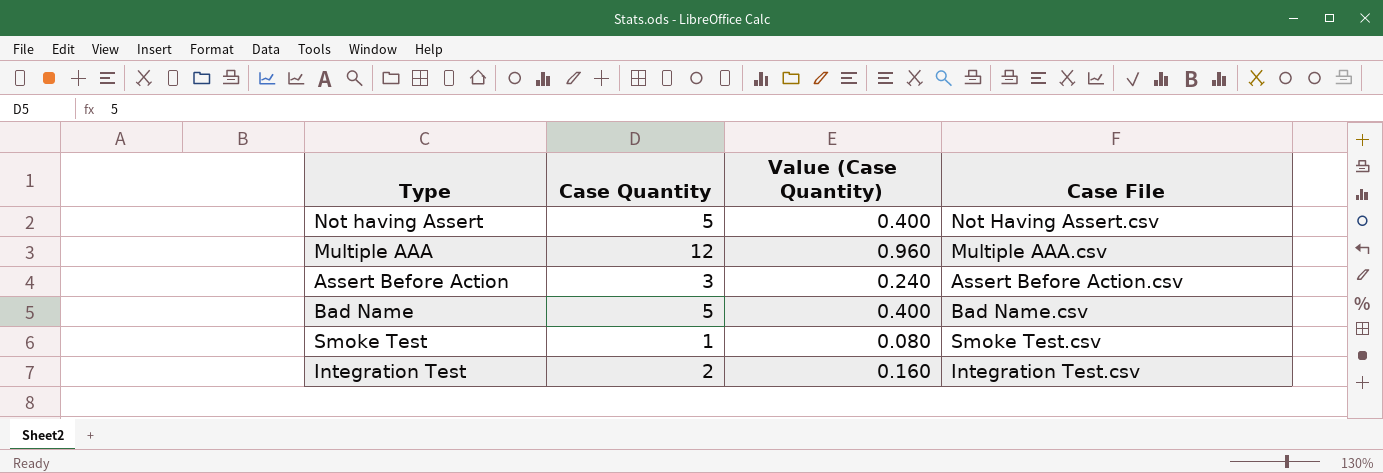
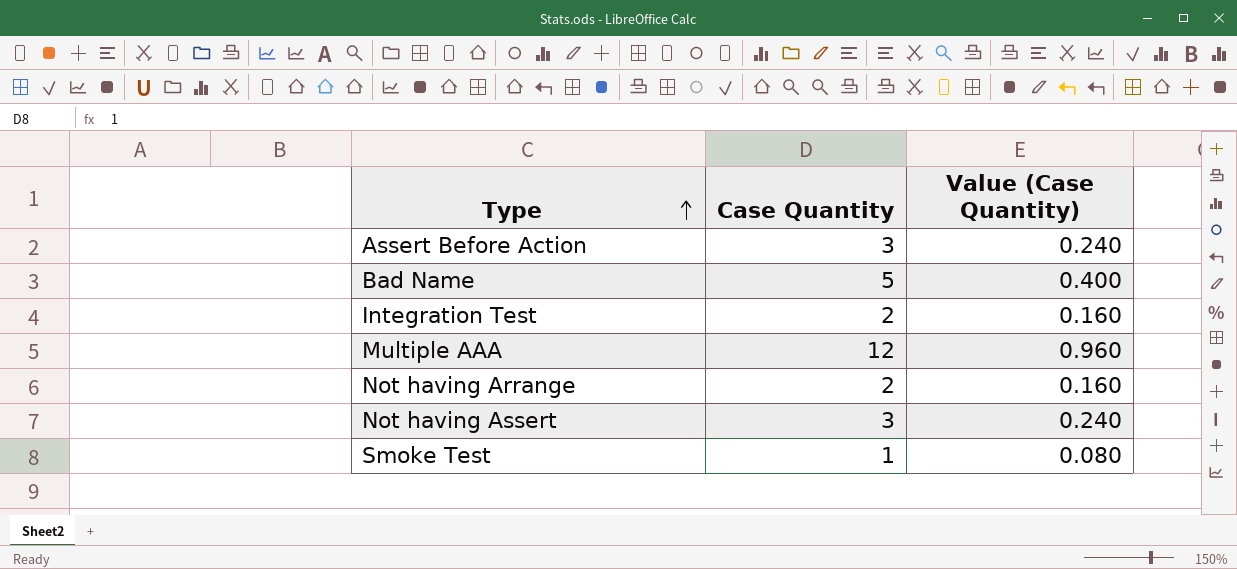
row order: none -> Type ascending
column Case File | position: 4 -> none
row Not having Arrange: none -> 2 | 0.160
Not having Assert | Case Quantity: 5 -> 3
Not having Assert | Value (Case Quantity): 0.400 -> 0.240

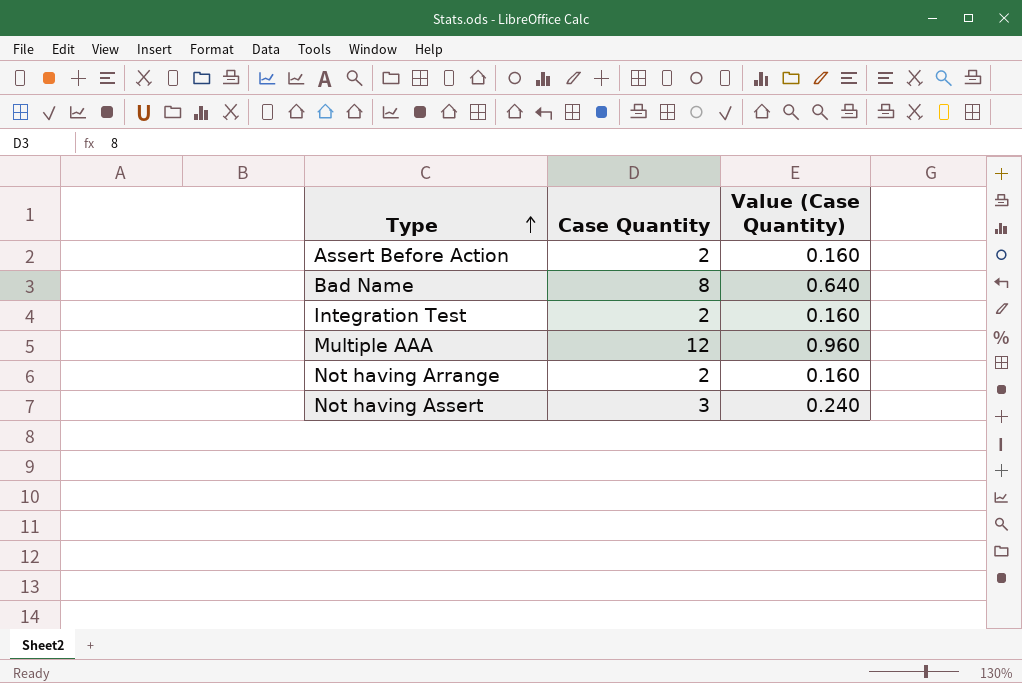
row Smoke Test: 1 | 0.080 -> none
Assert Before Action | Case Quantity: 3 -> 2
Assert Before Action | Value (Case Quantity): 0.240 -> 0.160
Bad Name | Case Quantity: 5 -> 8
Bad Name | Value (Case Quantity): 0.400 -> 0.640

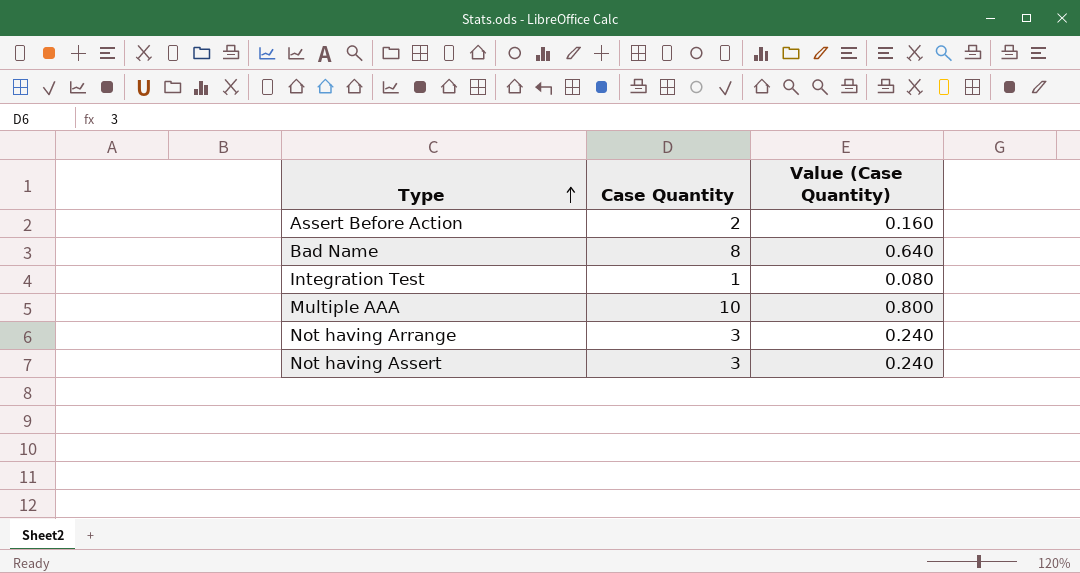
Integration Test | Case Quantity: 2 -> 1
Integration Test | Value (Case Quantity): 0.160 -> 0.080
Multiple AAA | Case Quantity: 12 -> 10
Multiple AAA | Value (Case Quantity): 0.960 -> 0.800
Not having Arrange | Case Quantity: 2 -> 3
Not having Arrange | Value (Case Quantity): 0.160 -> 0.240

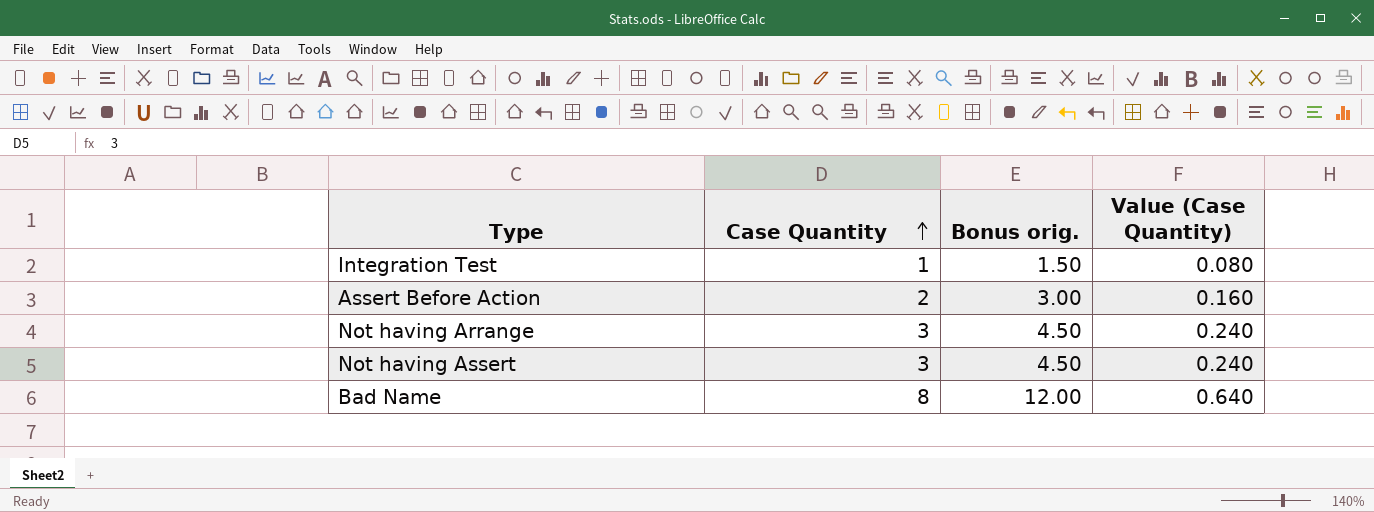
row order: Type ascending -> Case Quantity ascending
column Bonus orig. | formula: none -> [Case Quantity] * 1.5
row Multiple AAA: 10 | 0.800 -> none

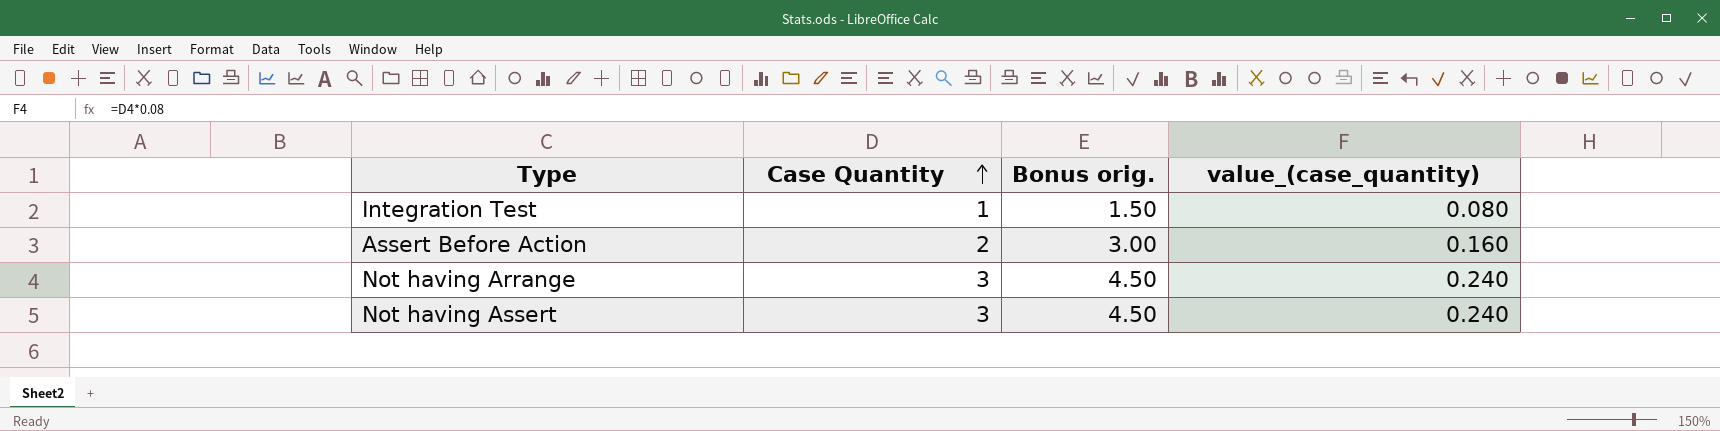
column name: Value (Case Quantity) -> value_(case_quantity)
row Bad Name: 8 | 12.00 | 0.640 -> none

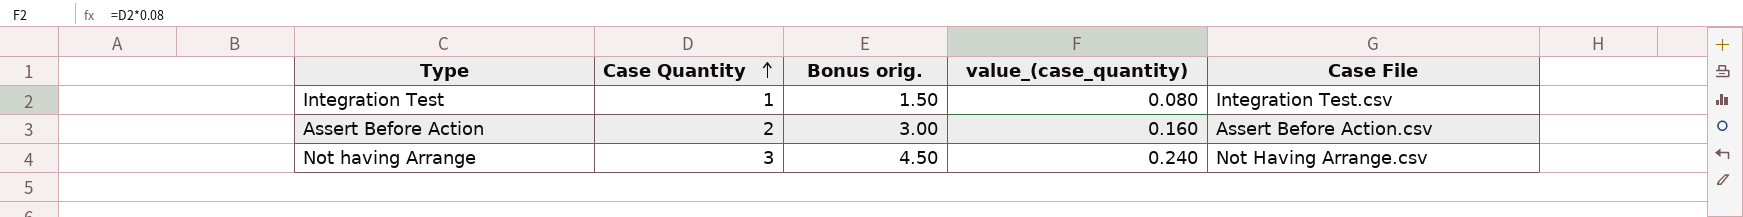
column Case File | position: none -> 5
row Not having Assert: 3 | 4.50 | 0.240 -> none

